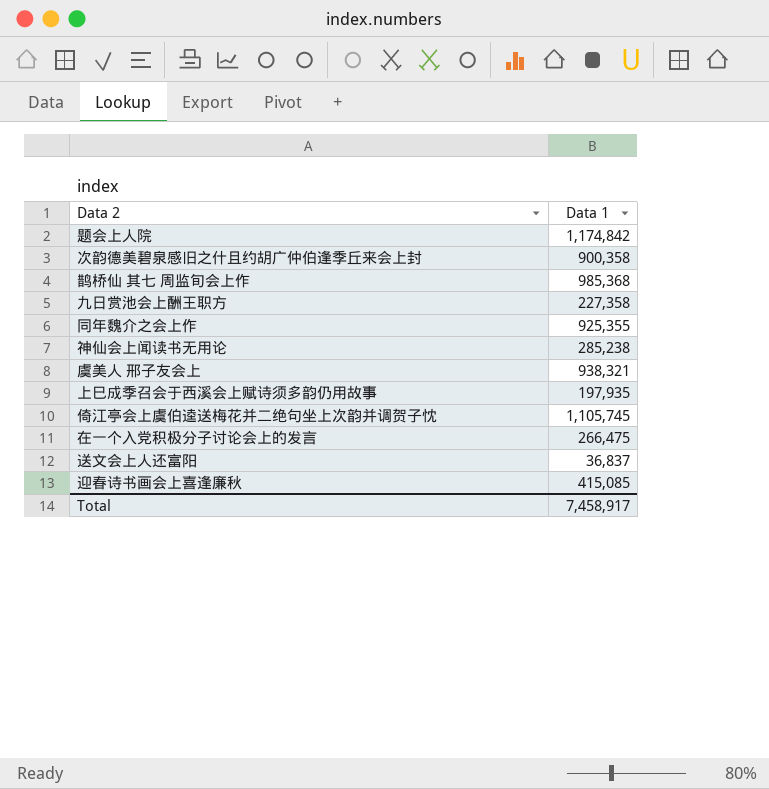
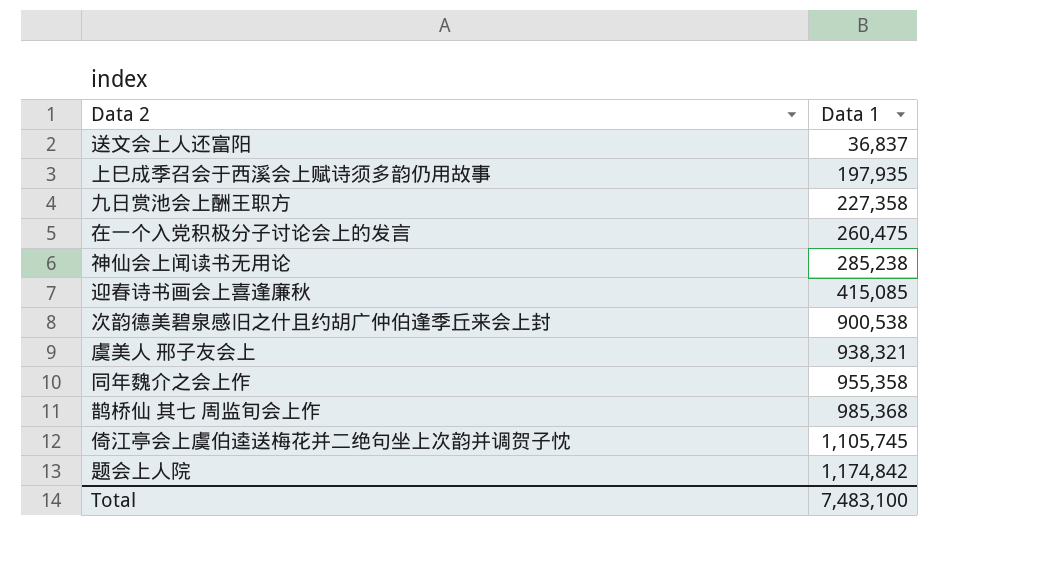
row order: none -> Data 1 ascending
在一个入党积极分子讨论会上的发言 | Data 1: 266,475 -> 260,475
次韵德美碧泉感旧之什且约胡广仲伯逢季丘来会上封 | Data 1: 900,358 -> 900,538
同年魏介之会上作 | Data 1: 925,355 -> 955,358
Total | Data 1: 7,458,917 -> 7,483,100

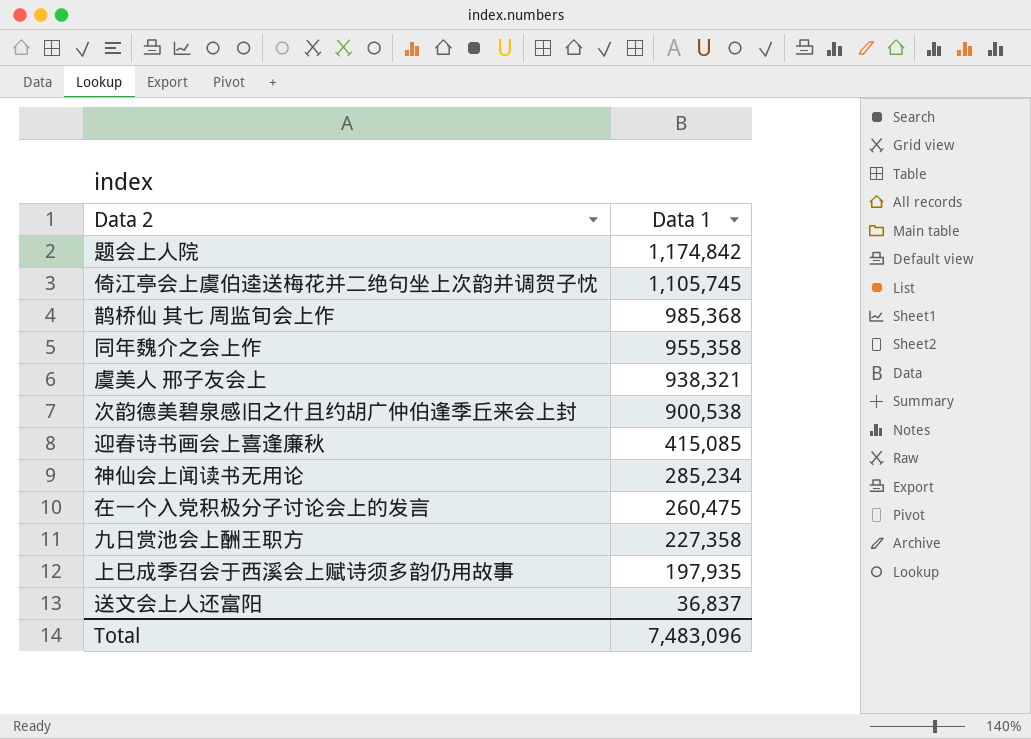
row order: Data 1 ascending -> Data 1 descending
神仙会上闻读书无用论 | Data 1: 285,238 -> 285,234
Total | Data 1: 7,483,100 -> 7,483,096

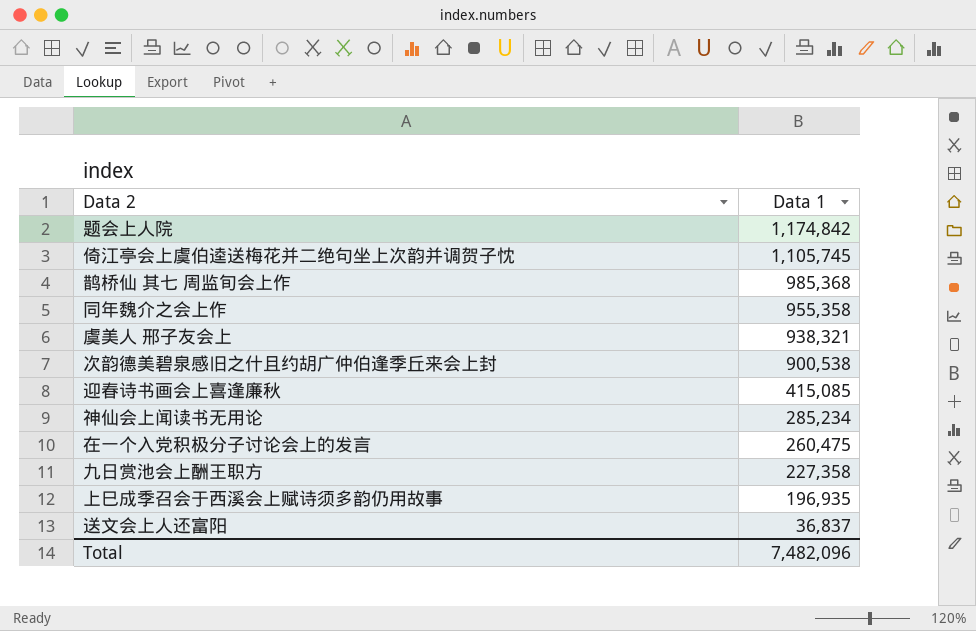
上巳成季召会于西溪会上赋诗须多韵仍用故事 | Data 1: 197,935 -> 196,935
Total | Data 1: 7,483,096 -> 7,482,096

